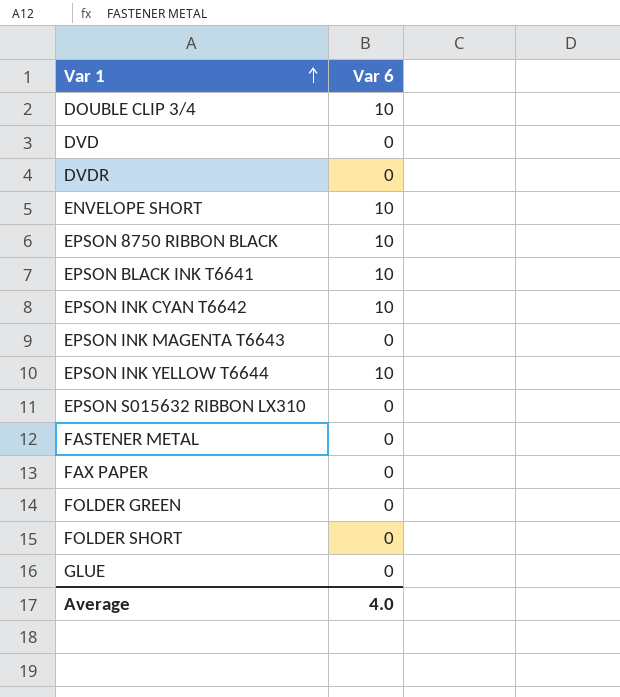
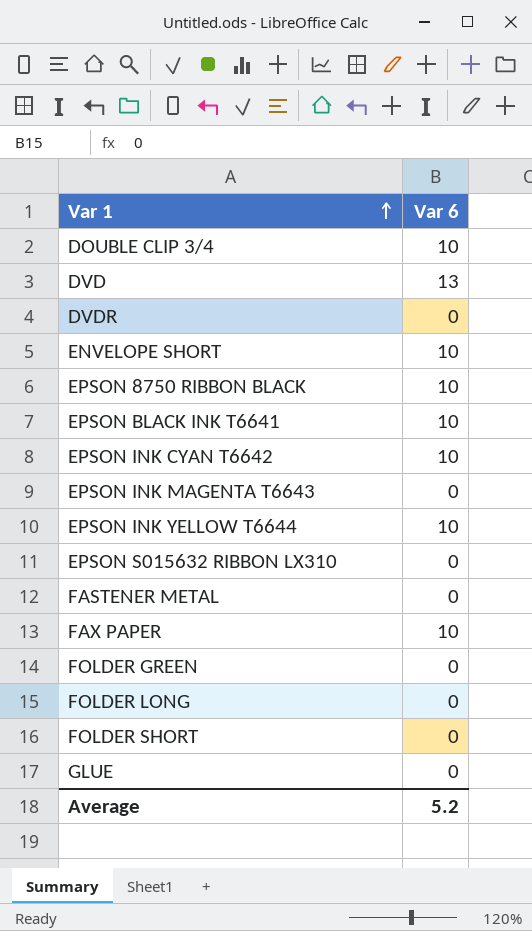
DVD | Var 6: 0 -> 13
FAX PAPER | Var 6: 0 -> 10
row FOLDER LONG: none -> 0
Average | Var 6: 4.0 -> 5.2

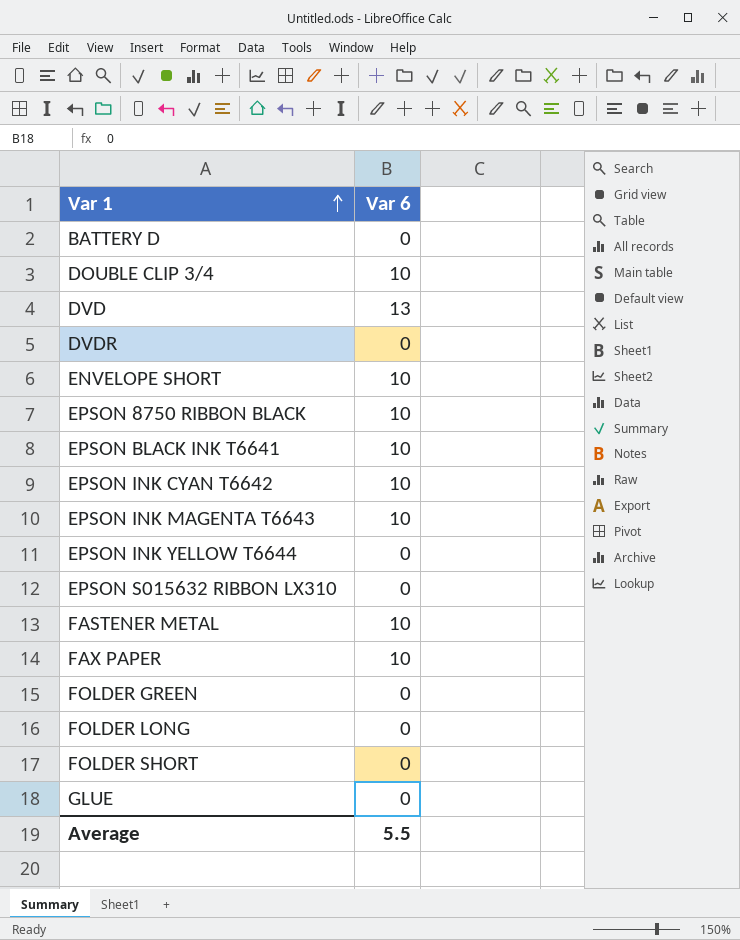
row BATTERY D: none -> 0
EPSON INK MAGENTA T6643 | Var 6: 0 -> 10
EPSON INK YELLOW T6644 | Var 6: 10 -> 0
FASTENER METAL | Var 6: 0 -> 10
Average | Var 6: 5.2 -> 5.5

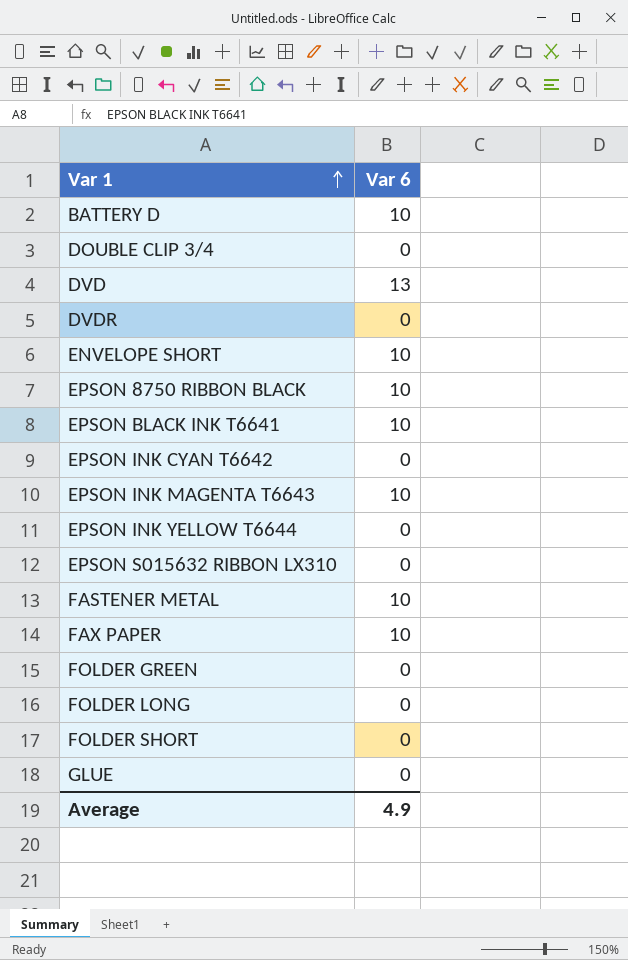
BATTERY D | Var 6: 0 -> 10
DOUBLE CLIP 3/4 | Var 6: 10 -> 0
EPSON INK CYAN T6642 | Var 6: 10 -> 0
Average | Var 6: 5.5 -> 4.9

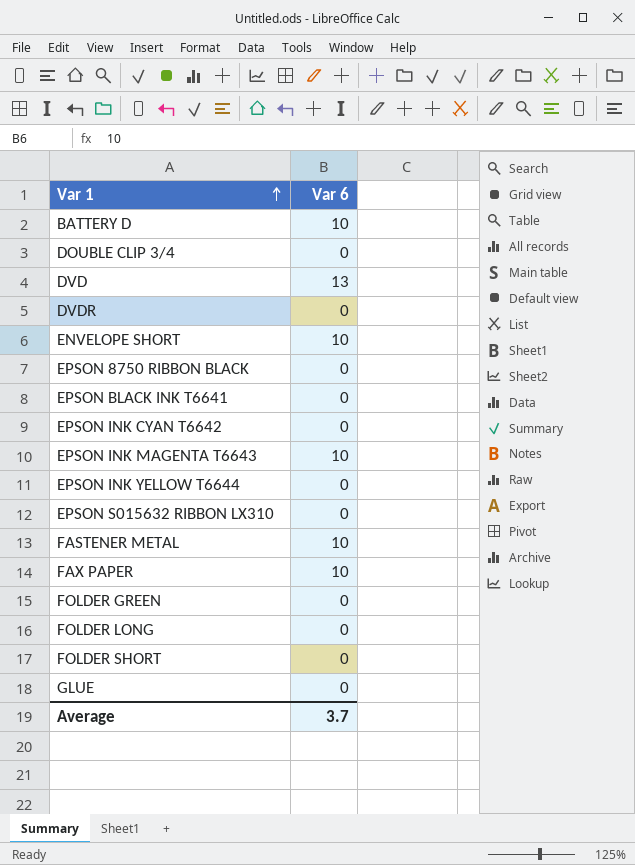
EPSON 8750 RIBBON BLACK | Var 6: 10 -> 0
EPSON BLACK INK T6641 | Var 6: 10 -> 0
Average | Var 6: 4.9 -> 3.7

